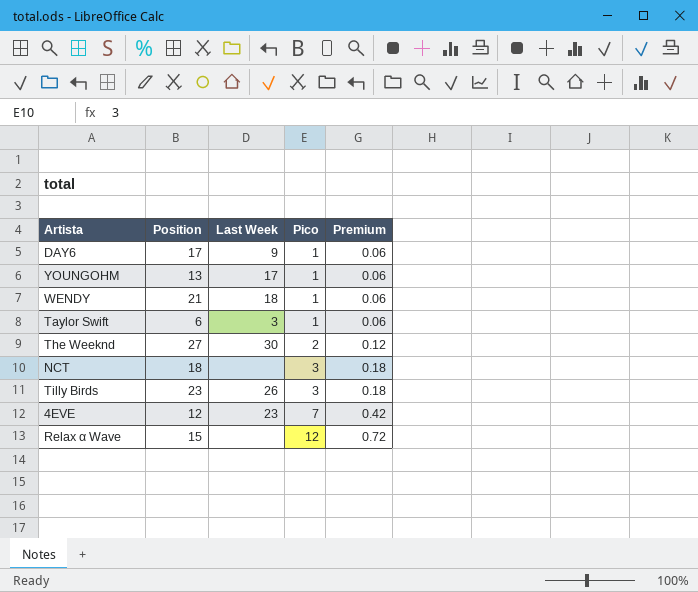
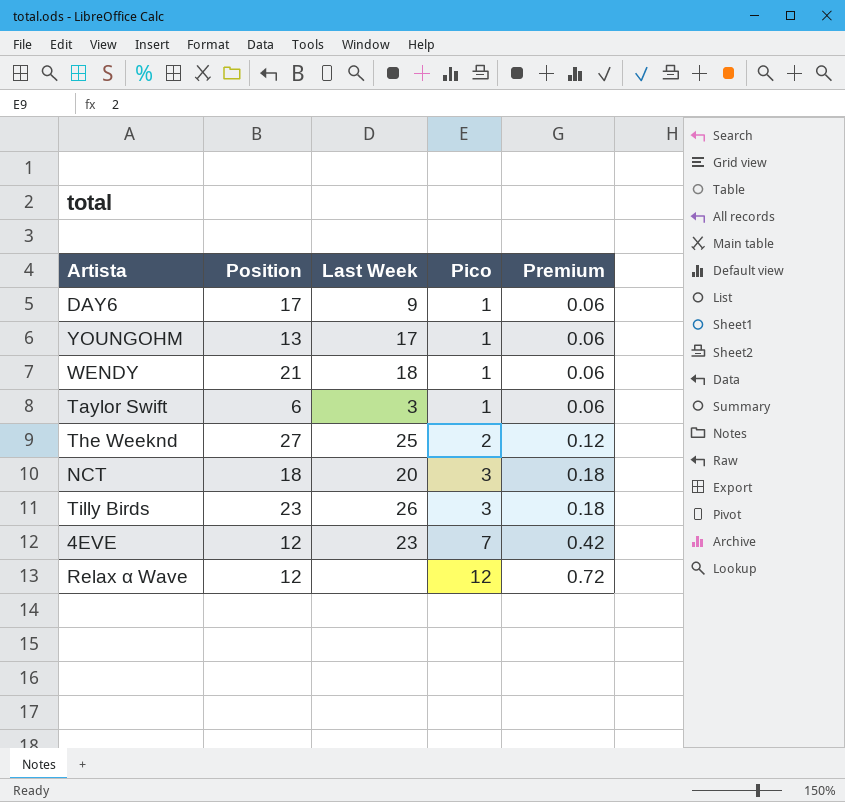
The Weeknd | Last Week: 30 -> 25
NCT | Last Week: none -> 20
Relax α Wave | Position: 15 -> 12

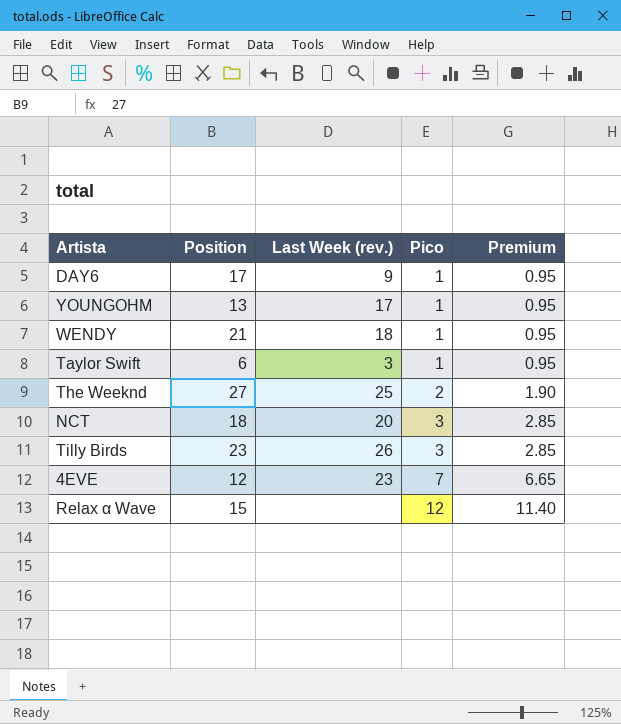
column name: Last Week -> Last Week (rev.)
column Premium | formula: [Pico] * 0.06 -> [Pico] * 0.95
Relax α Wave | Position: 12 -> 15

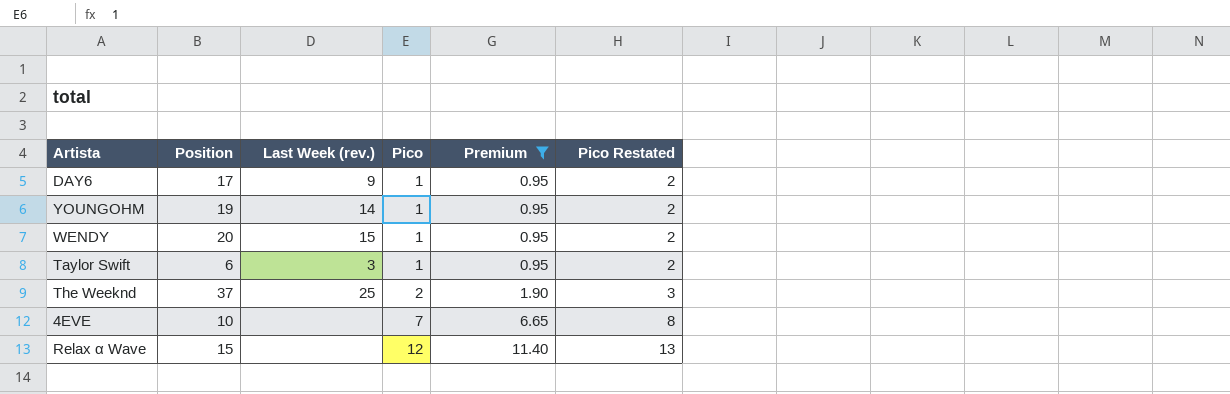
filter: none -> Premium != 2.85
column Pico Restated | formula: none -> [Pico] + 1
YOUNGOHM | Position: 13 -> 19
YOUNGOHM | Last Week (rev.): 17 -> 14
WENDY | Position: 21 -> 20
WENDY | Last Week (rev.): 18 -> 15
The Weeknd | Position: 27 -> 37
4EVE | Position: 12 -> 10
4EVE | Last Week (rev.): 23 -> none

